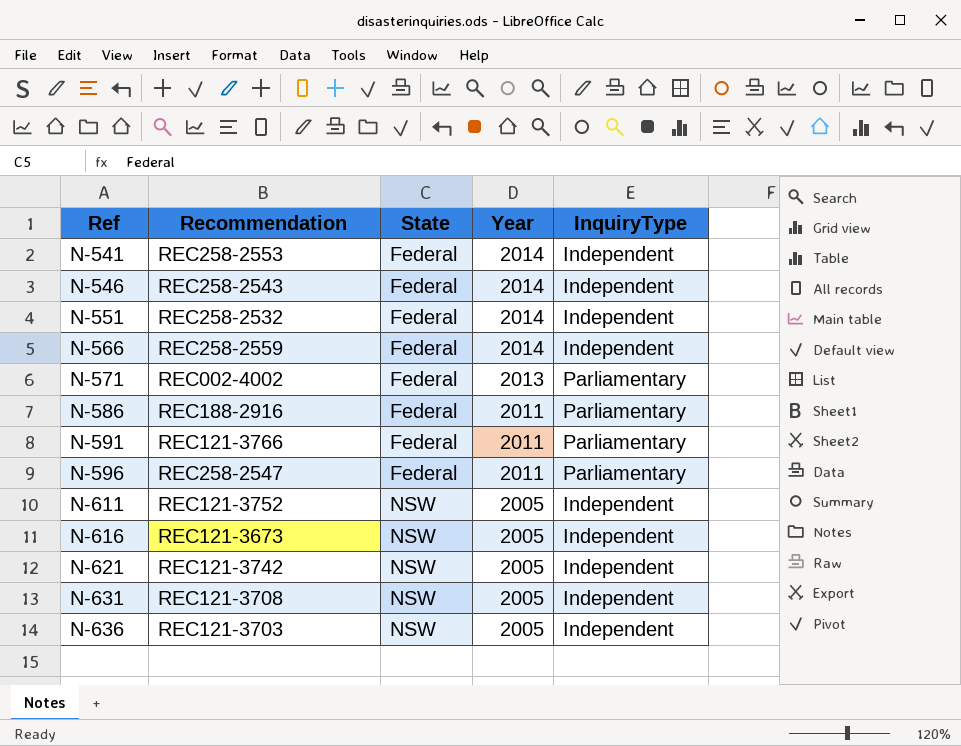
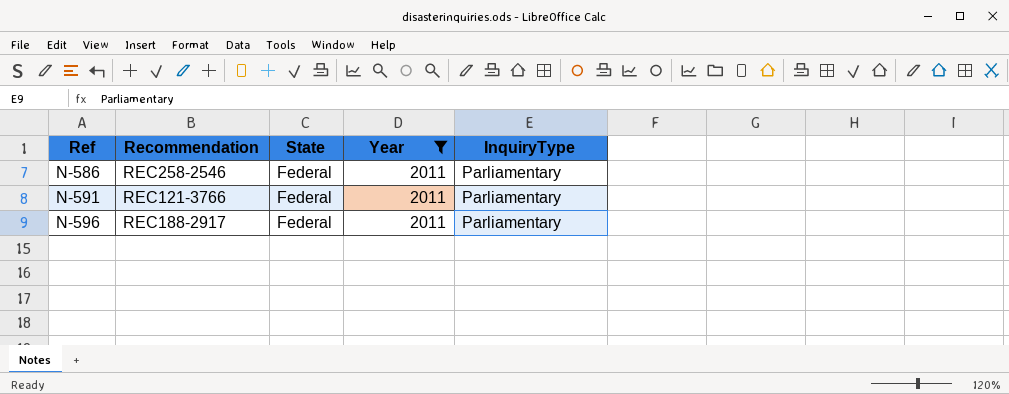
filter: none -> Year = 2011
N-586 | Recommendation: REC188-2916 -> REC258-2546
N-596 | Recommendation: REC258-2547 -> REC188-2917

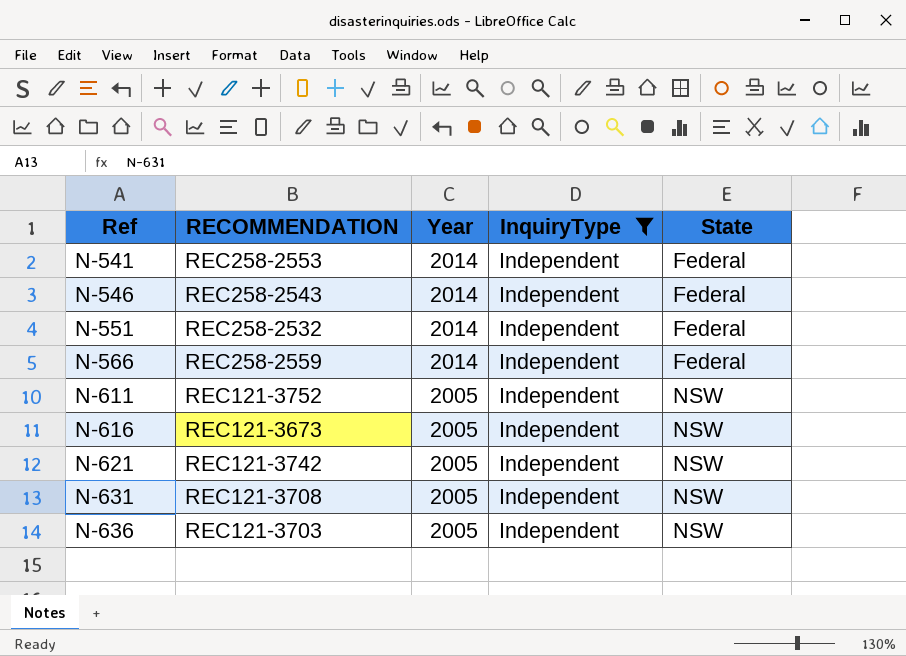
filter: Year = 2011 -> InquiryType = Independent
column name: Recommendation -> RECOMMENDATION
column State | position: 3 -> 5

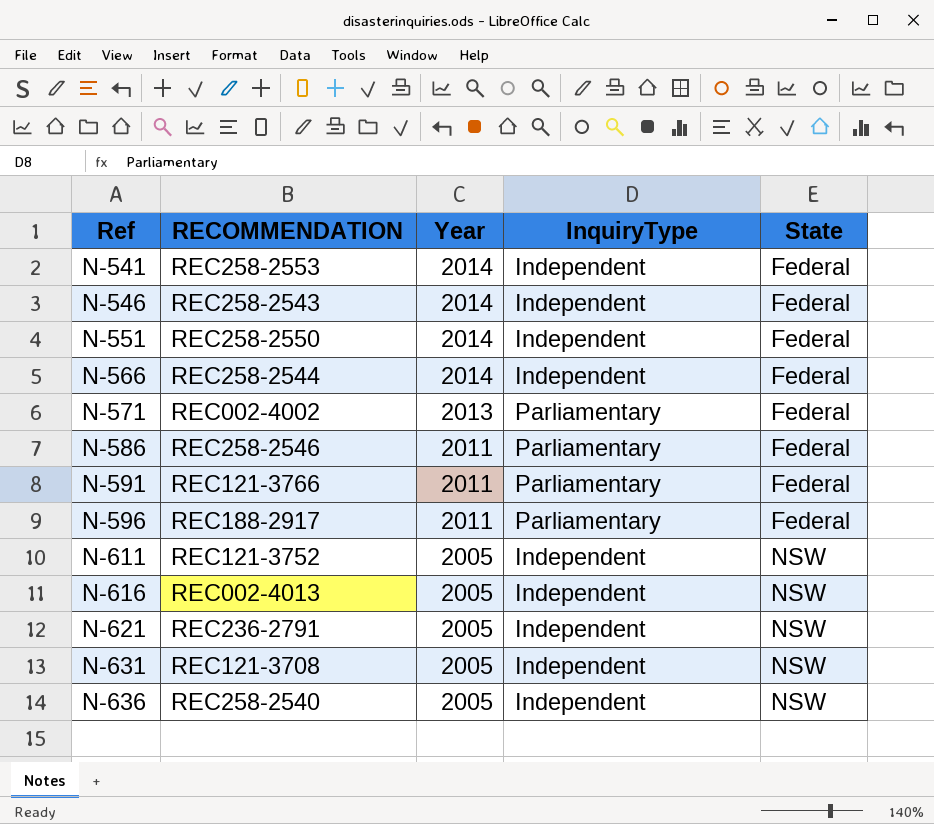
filter: InquiryType = Independent -> none
N-551 | RECOMMENDATION: REC258-2532 -> REC258-2550
N-566 | RECOMMENDATION: REC258-2559 -> REC258-2544
N-616 | RECOMMENDATION: REC121-3673 -> REC002-4013
N-621 | RECOMMENDATION: REC121-3742 -> REC236-2791
N-636 | RECOMMENDATION: REC121-3703 -> REC258-2540

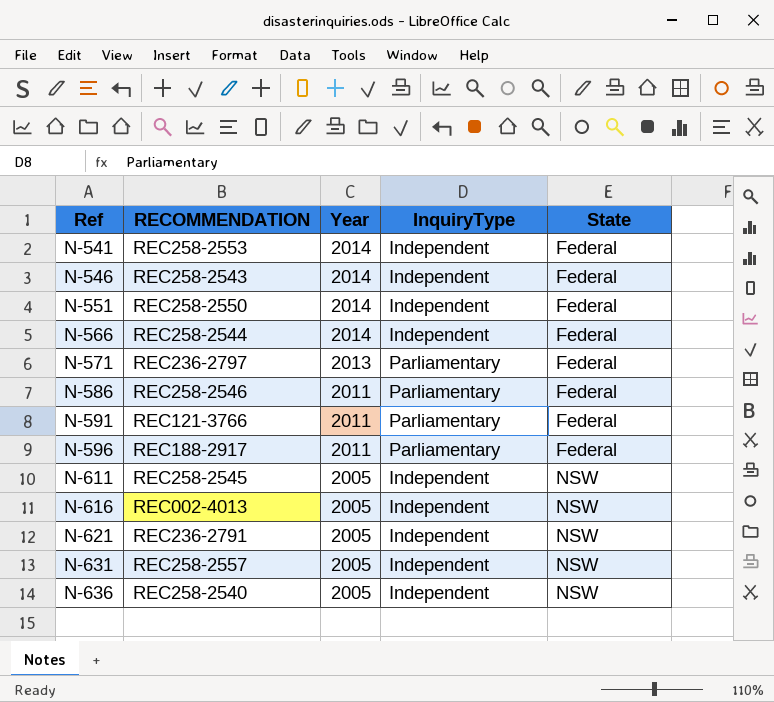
N-571 | RECOMMENDATION: REC002-4002 -> REC236-2797
N-611 | RECOMMENDATION: REC121-3752 -> REC258-2545
N-631 | RECOMMENDATION: REC121-3708 -> REC258-2557

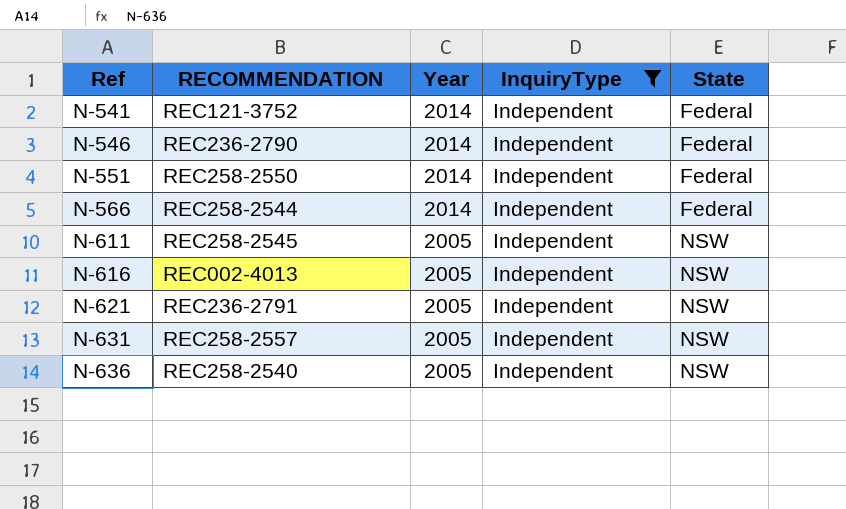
filter: none -> InquiryType = Independent
N-541 | RECOMMENDATION: REC258-2553 -> REC121-3752
N-546 | RECOMMENDATION: REC258-2543 -> REC236-2790

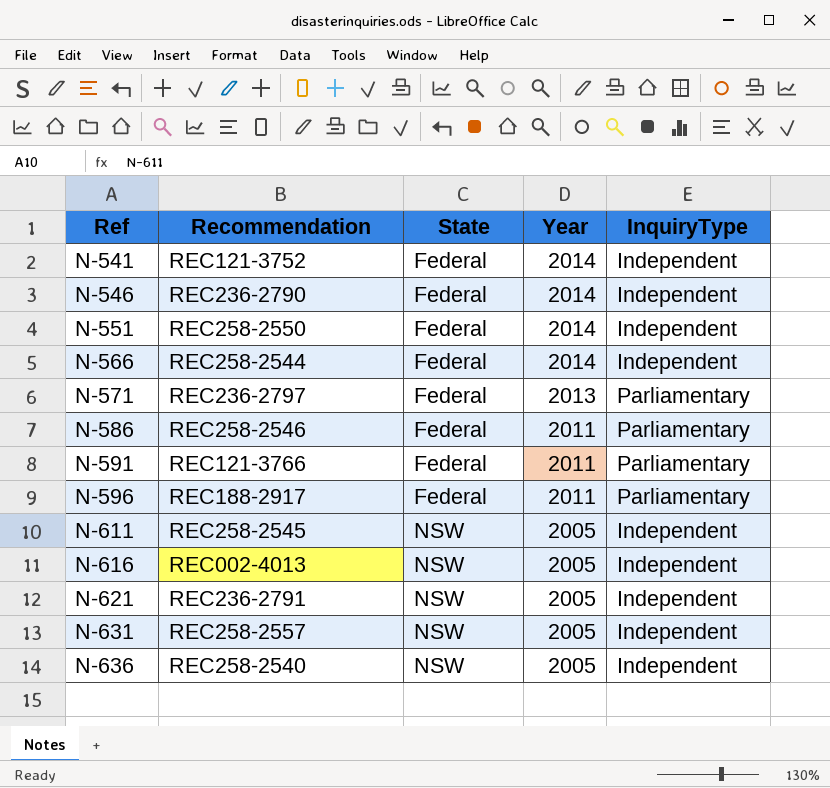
filter: InquiryType = Independent -> none
column name: RECOMMENDATION -> Recommendation
column State | position: 5 -> 3

